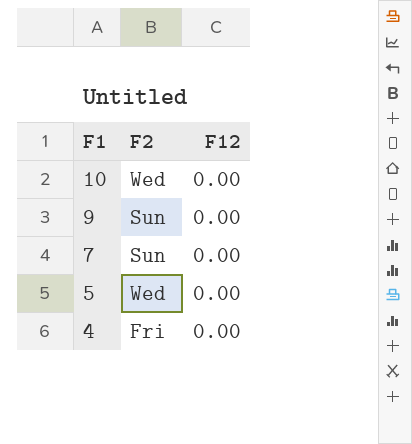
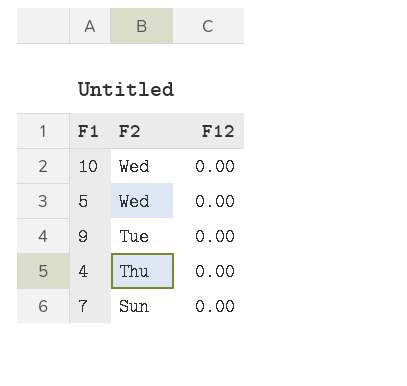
row order: F1 descending -> F2 descending
9 | F2: Sun -> Tue
4 | F2: Fri -> Thu

